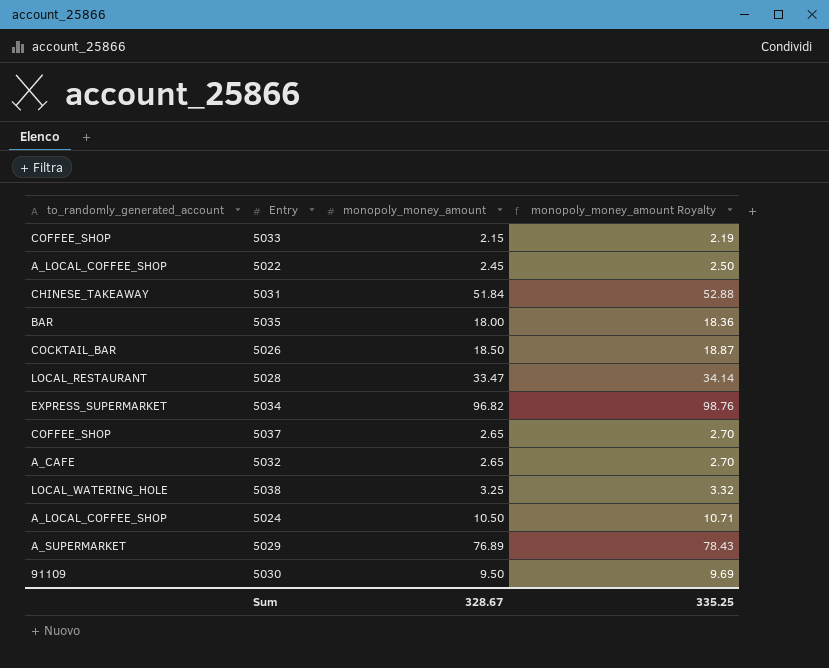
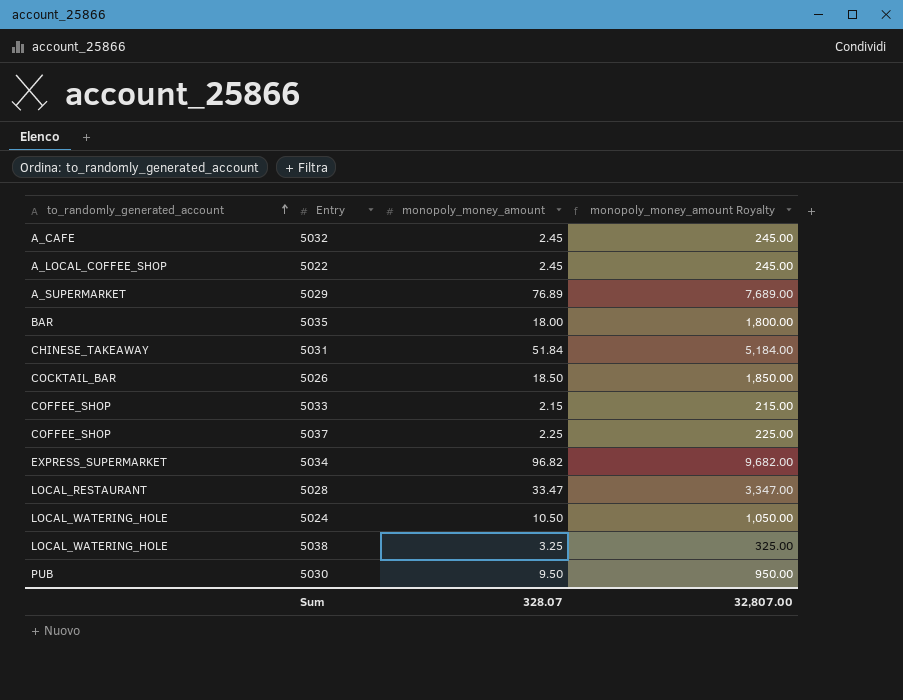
row order: none -> to_randomly_generated_account ascending
column monopoly_money_amount Royalty | formula: [monopoly_money_amount] * 1.02 -> [monopoly_money_amount] * 100
5032 | monopoly_money_amount: 2.65 -> 2.45
5037 | monopoly_money_amount: 2.65 -> 2.25
5024 | to_randomly_generated_account: A_LOCAL_COFFEE_SHOP -> LOCAL_WATERING_HOLE
5030 | to_randomly_generated_account: 91109 -> PUB
Sum | monopoly_money_amount: 328.67 -> 328.07
Sum | monopoly_money_amount Royalty: 335.25 -> 32,807.00

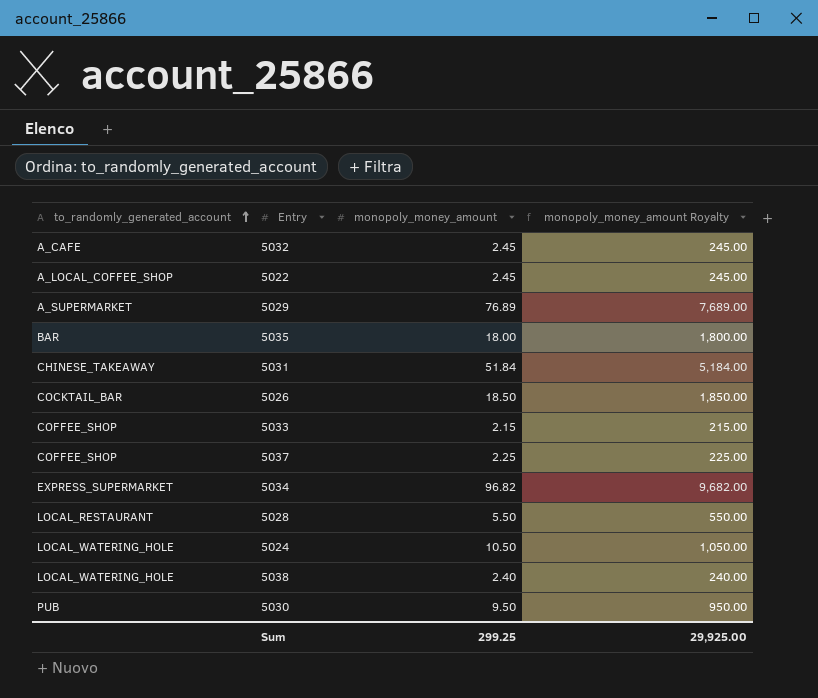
5028 | monopoly_money_amount: 33.47 -> 5.50
5028 | monopoly_money_amount Royalty: 3,347.00 -> 550.00
5038 | monopoly_money_amount: 3.25 -> 2.40
5038 | monopoly_money_amount Royalty: 325.00 -> 240.00
Sum | monopoly_money_amount: 328.07 -> 299.25
Sum | monopoly_money_amount Royalty: 32,807.00 -> 29,925.00

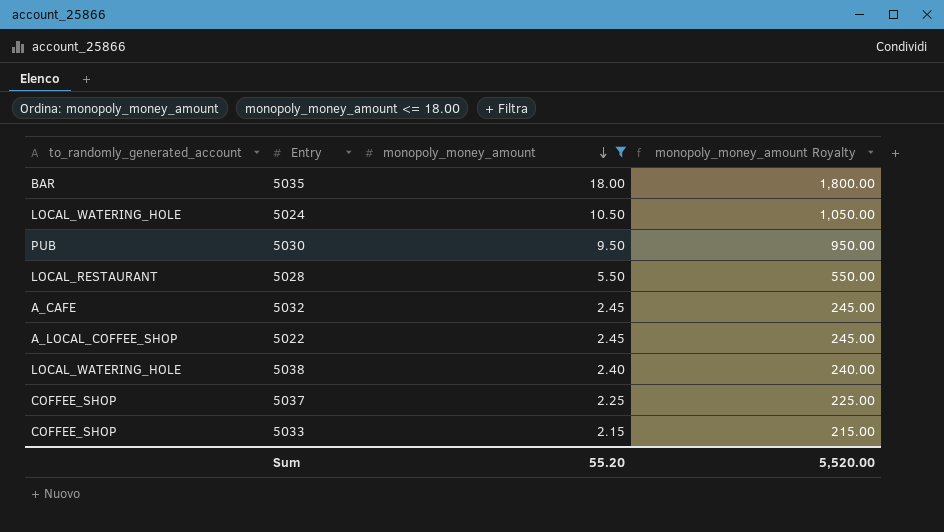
filter: none -> monopoly_money_amount <= 18.00
row order: to_randomly_generated_account ascending -> monopoly_money_amount descending
Sum | monopoly_money_amount: 299.25 -> 55.20
Sum | monopoly_money_amount Royalty: 29,925.00 -> 5,520.00

